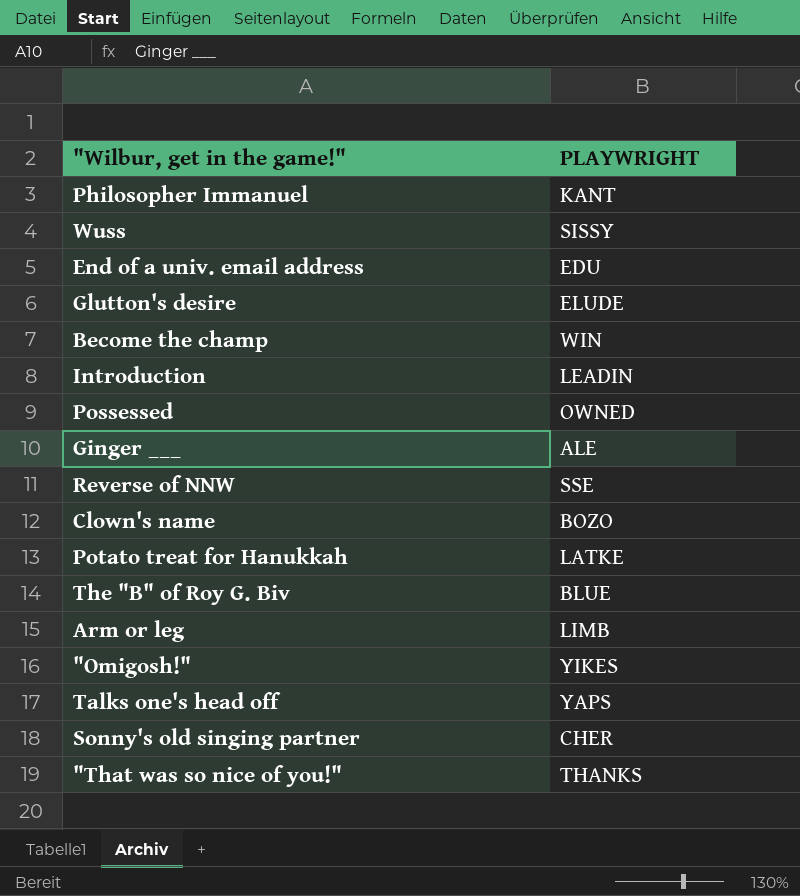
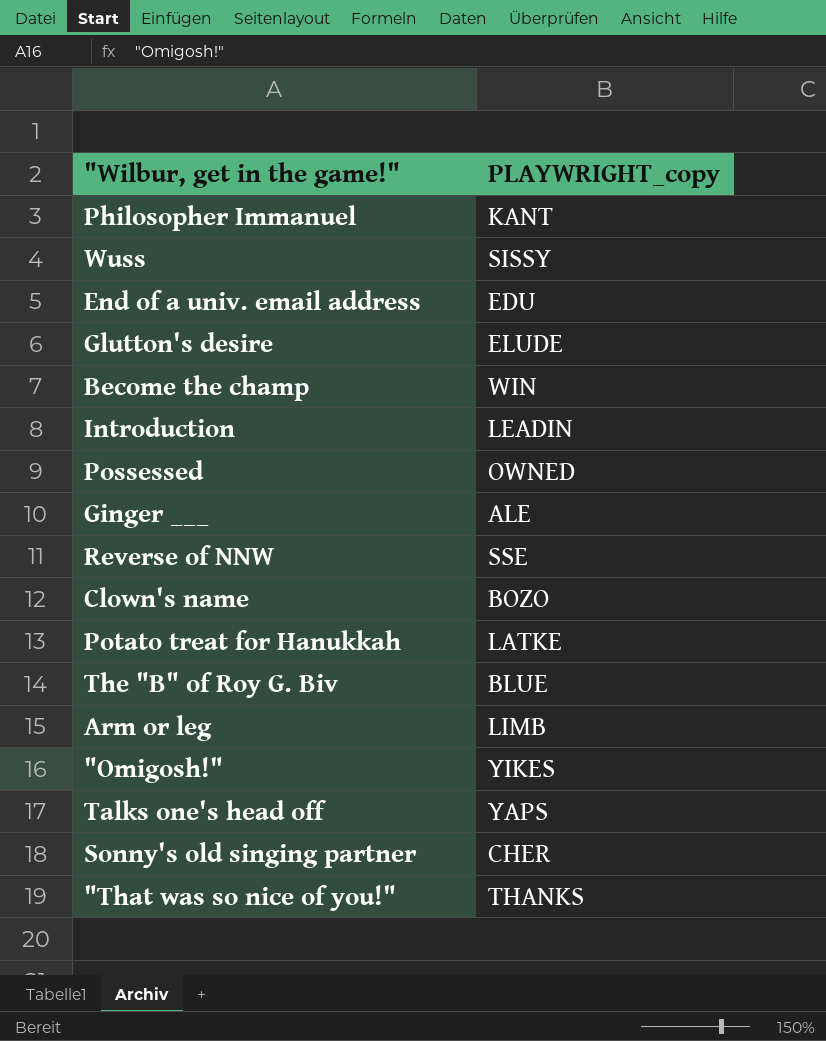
column name: PLAYWRIGHT -> PLAYWRIGHT_copy

